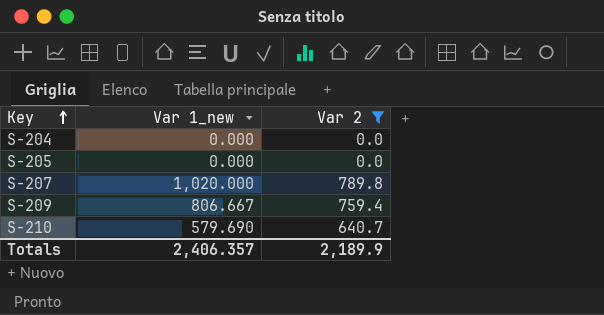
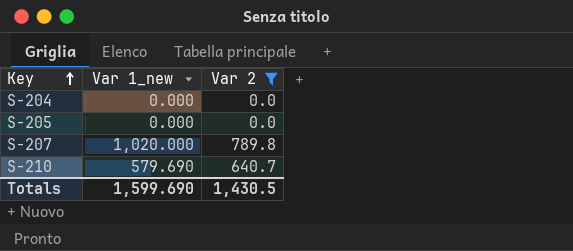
row S-209: 806.667 | 759.4 -> none
Totals | Var 1_new: 2,406.357 -> 1,599.690
Totals | Var 2: 2,189.9 -> 1,430.5

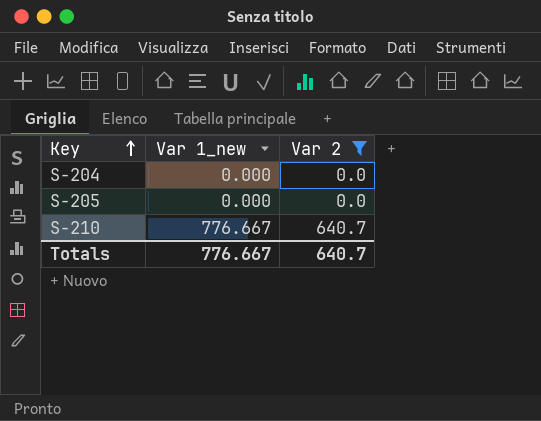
row S-207: 1,020.000 | 789.8 -> none
S-210 | Var 1_new: 579.690 -> 776.667
Totals | Var 1_new: 1,599.690 -> 776.667
Totals | Var 2: 1,430.5 -> 640.7

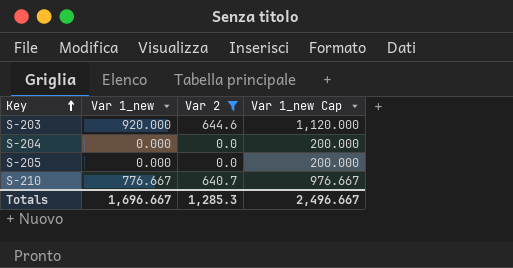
column Var 1_new Cap | formula: none -> [Var 1_new] + 200
row S-203: none -> 920.000 | 644.6 | 1,120.000
Totals | Var 1_new: 776.667 -> 1,696.667
Totals | Var 2: 640.7 -> 1,285.3

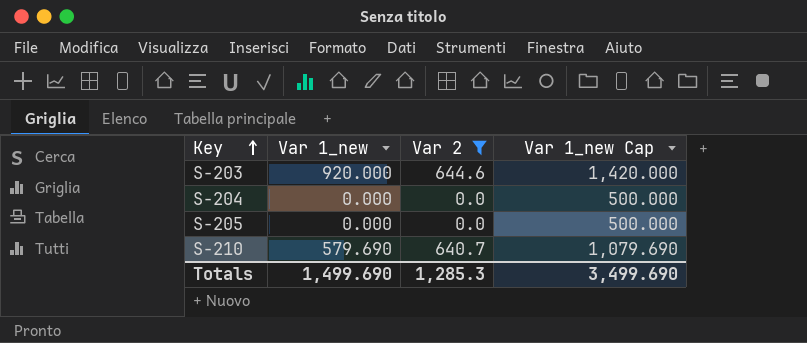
column Var 1_new Cap | formula: [Var 1_new] + 200 -> [Var 1_new] + 500
S-210 | Var 1_new: 776.667 -> 579.690
Totals | Var 1_new: 1,696.667 -> 1,499.690
Totals | Var 1_new Cap: 2,496.667 -> 3,499.690

